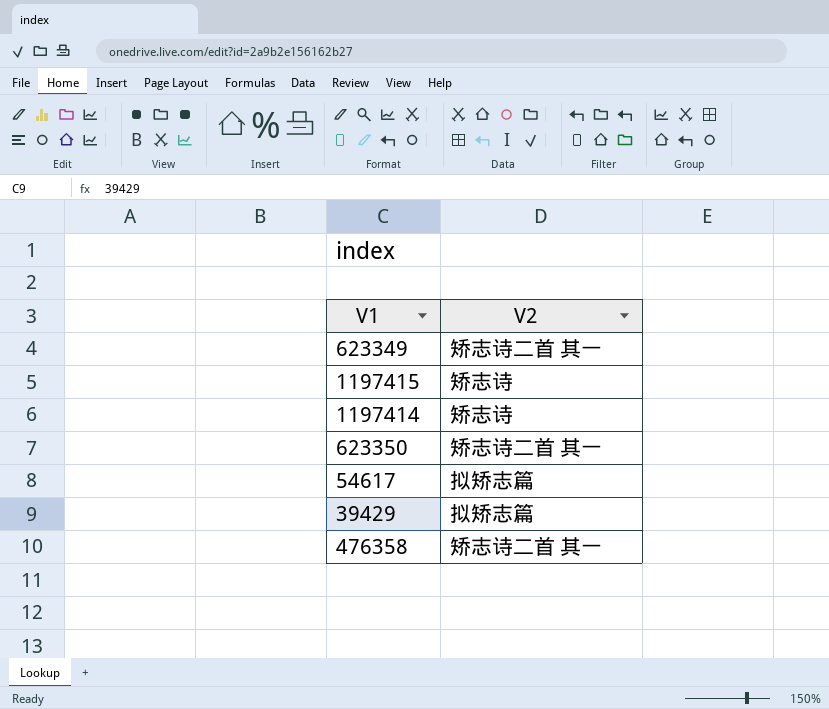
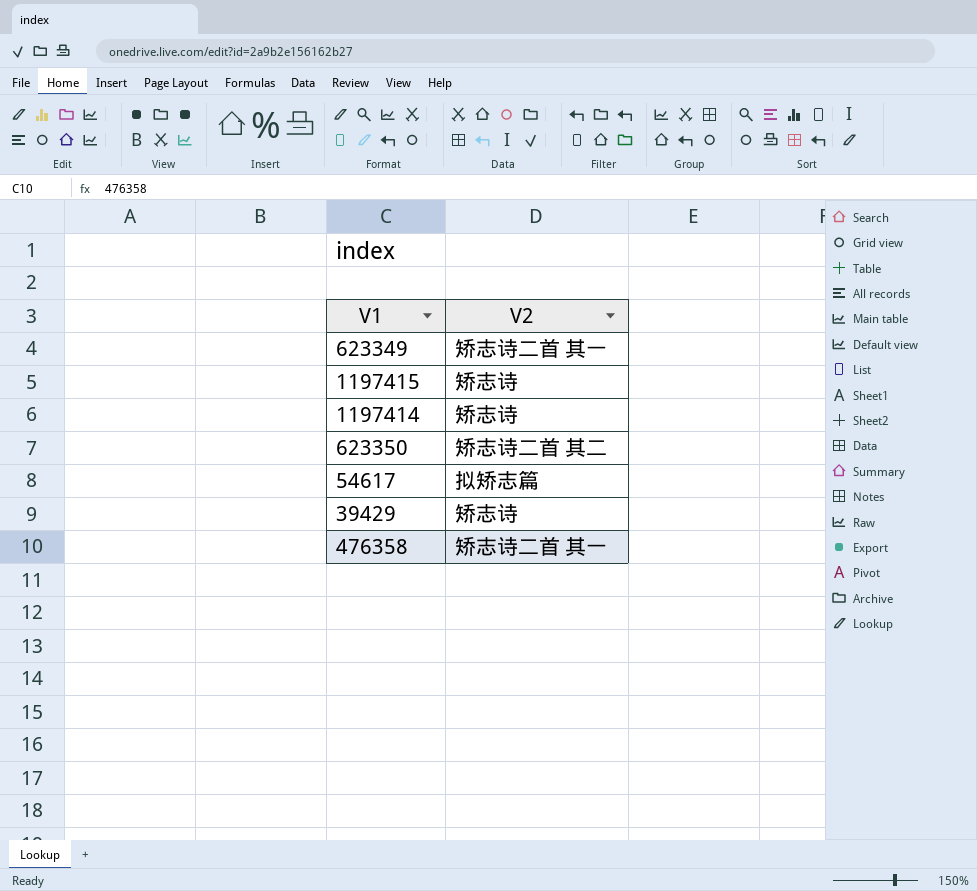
623350 | V2: 矫志诗二首 其一 -> 矫志诗二首 其二
39429 | V2: 拟矫志篇 -> 矫志诗

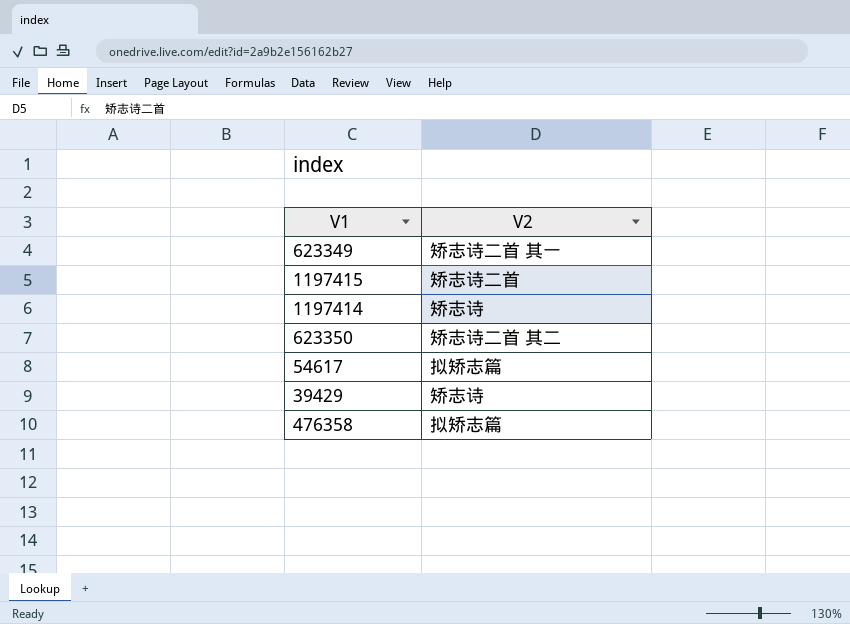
1197415 | V2: 矫志诗 -> 矫志诗二首
476358 | V2: 矫志诗二首 其一 -> 拟矫志篇

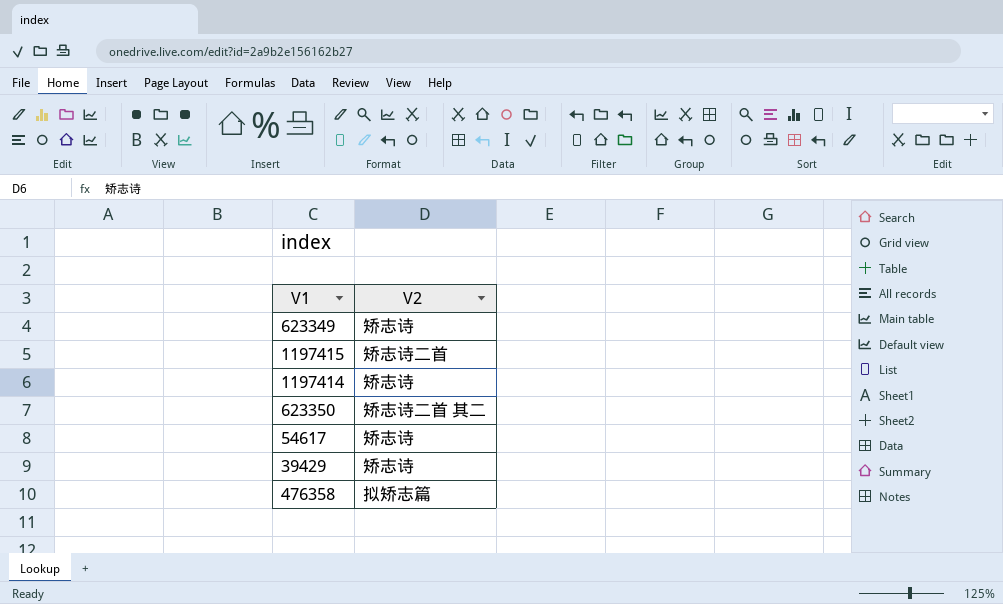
623349 | V2: 矫志诗二首 其一 -> 矫志诗
54617 | V2: 拟矫志篇 -> 矫志诗

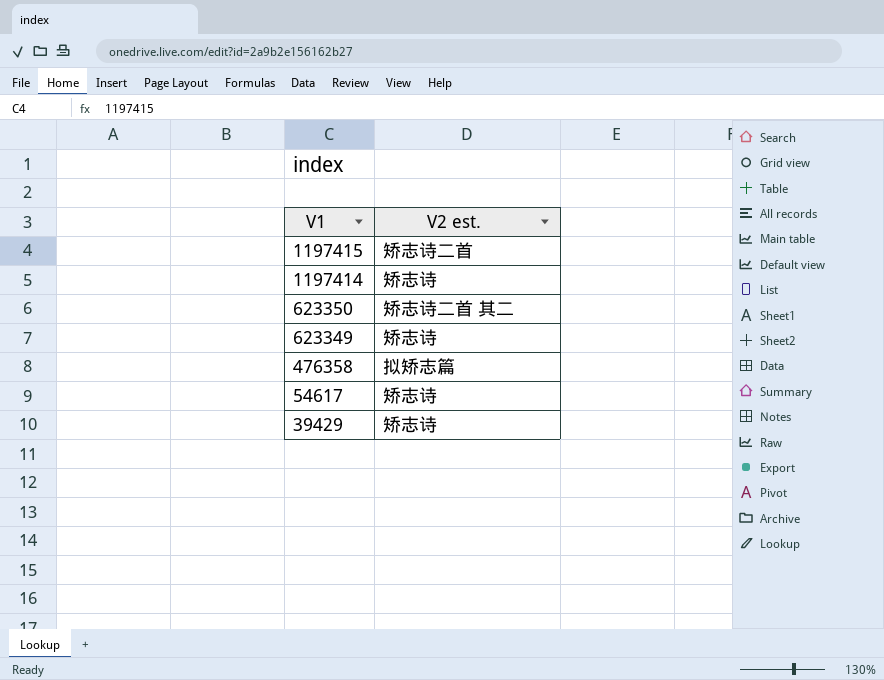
row order: none -> V1 descending
column name: V2 -> V2 est.

